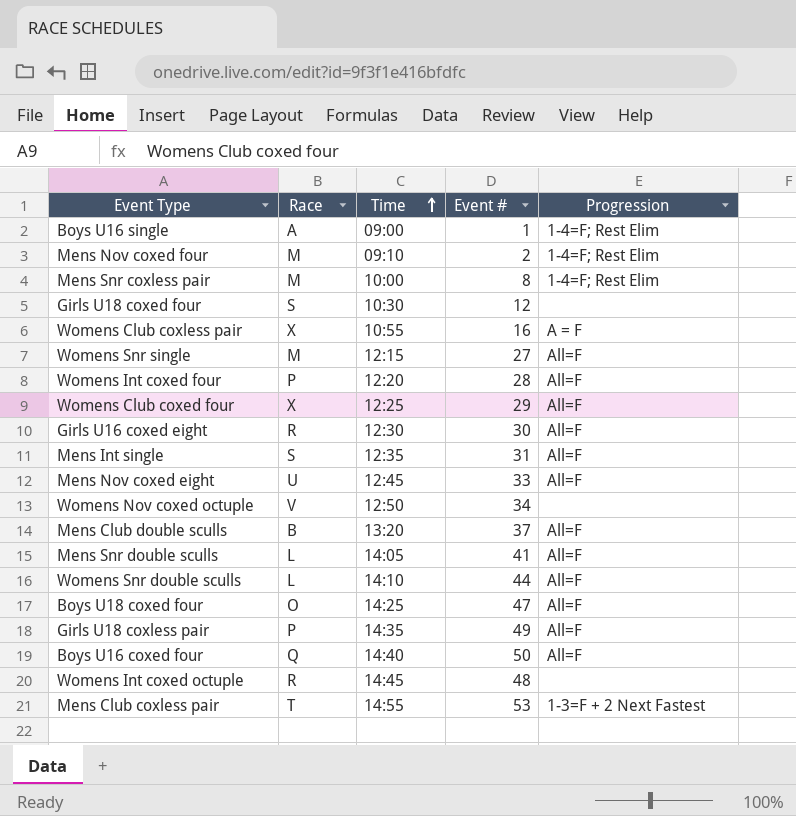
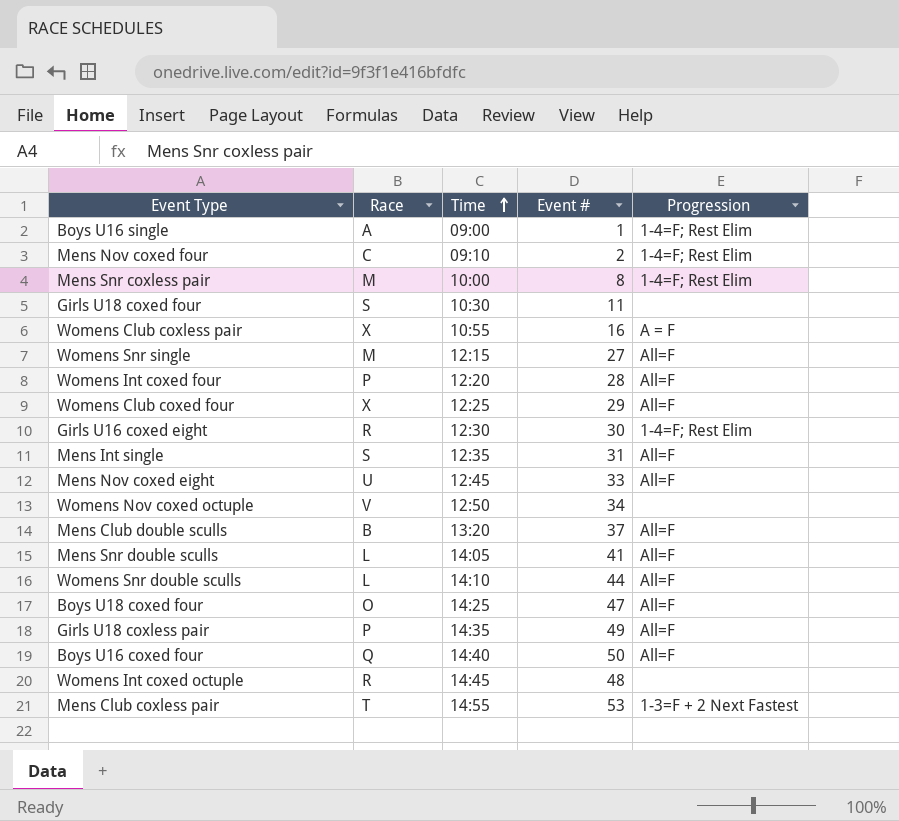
Mens Nov coxed four | Race: M -> C
Girls U18 coxed four | Event #: 12 -> 11
Girls U16 coxed eight | Progression: All=F -> 1-4=F; Rest Elim

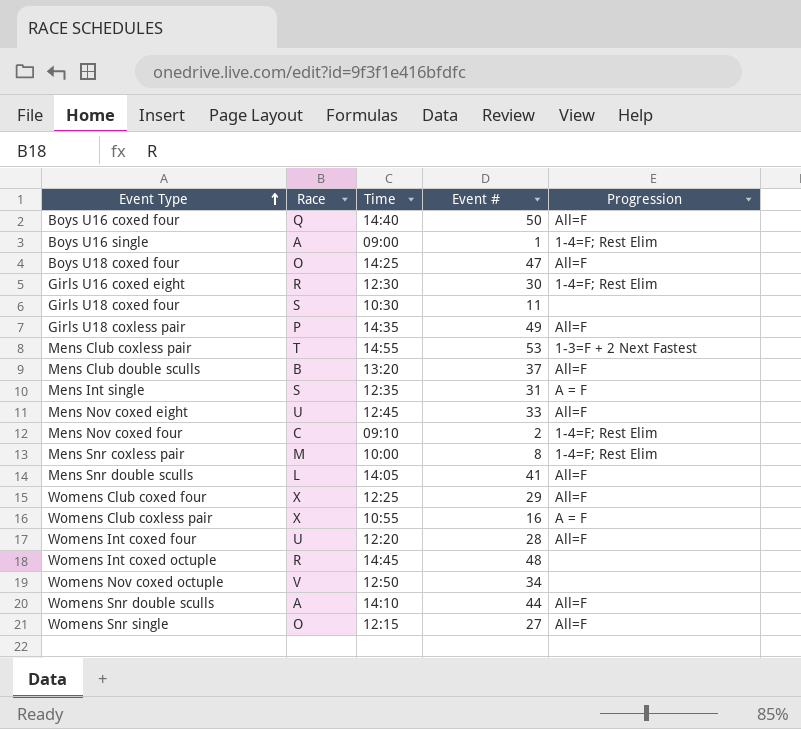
row order: Time ascending -> Event Type ascending
Mens Int single | Progression: All=F -> A = F
Womens Int coxed four | Race: P -> U
Womens Snr double sculls | Race: L -> A
Womens Snr single | Race: M -> O

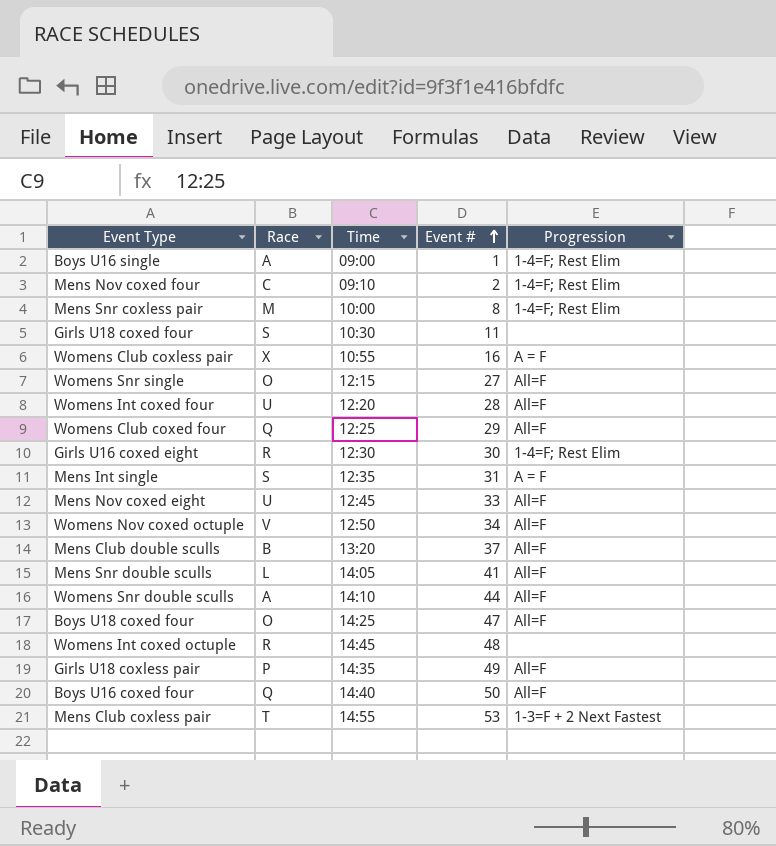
row order: Event Type ascending -> Event # ascending
Womens Club coxed four | Race: X -> Q
Womens Nov coxed octuple | Progression: none -> All=F

